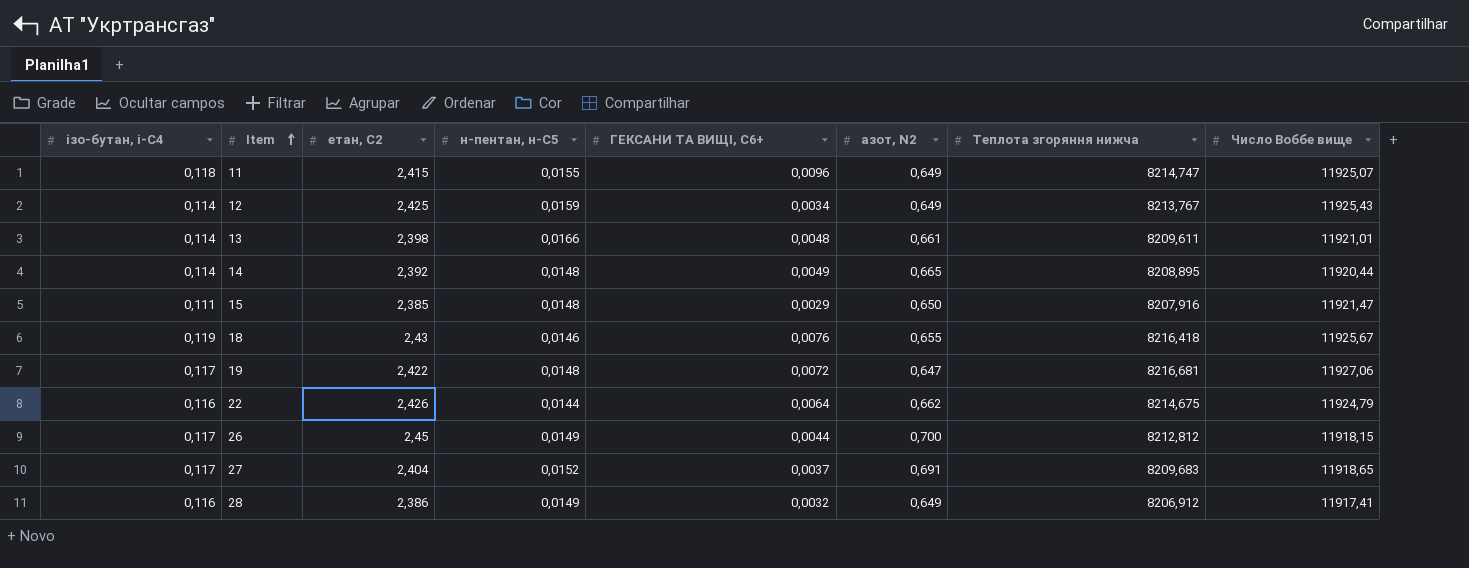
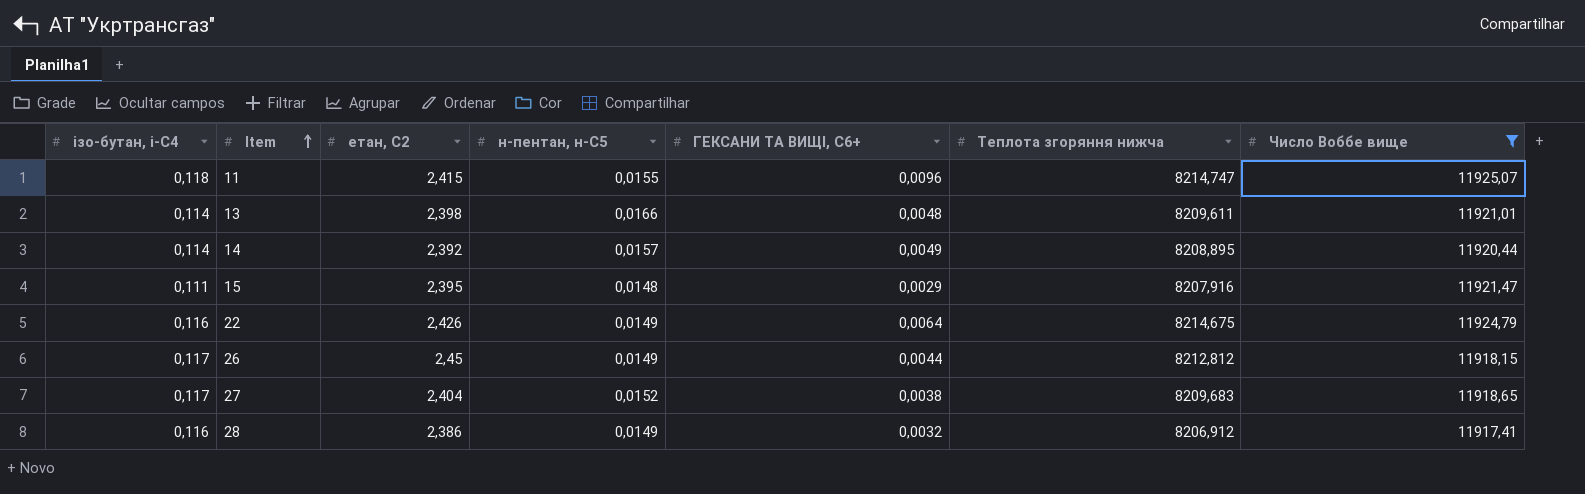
filter: none -> Число Воббе вище <= 11925,07
column азот, N2 | position: 6 -> none
14 | н-пентан, н-С5: 0,0148 -> 0,0157
15 | етан, С2: 2,385 -> 2,395
22 | н-пентан, н-С5: 0,0144 -> 0,0149
27 | ГЕКСАНИ ТА ВИЩІ, С6+: 0,0037 -> 0,0038

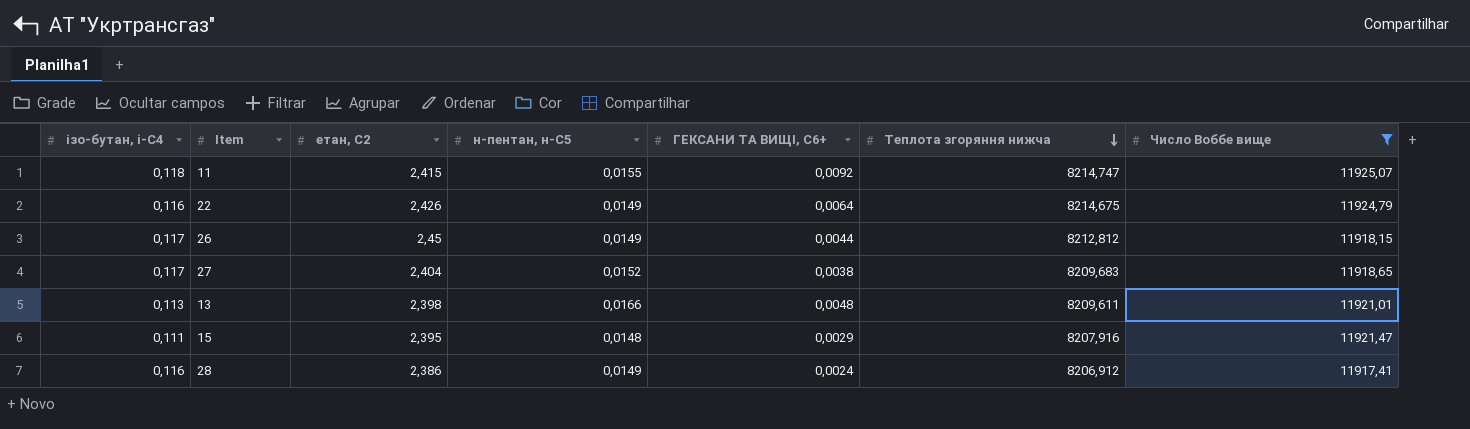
row order: Item ascending -> Теплота згоряння нижча descending
row 14: 0,114 | 2,392 | 0,0157 | 0,0049 | 8208,895 | 11920,44 -> none
11 | ГЕКСАНИ ТА ВИЩІ, С6+: 0,0096 -> 0,0092
13 | ізо-бутан, і-С4: 0,114 -> 0,113
28 | ГЕКСАНИ ТА ВИЩІ, С6+: 0,0032 -> 0,0024

